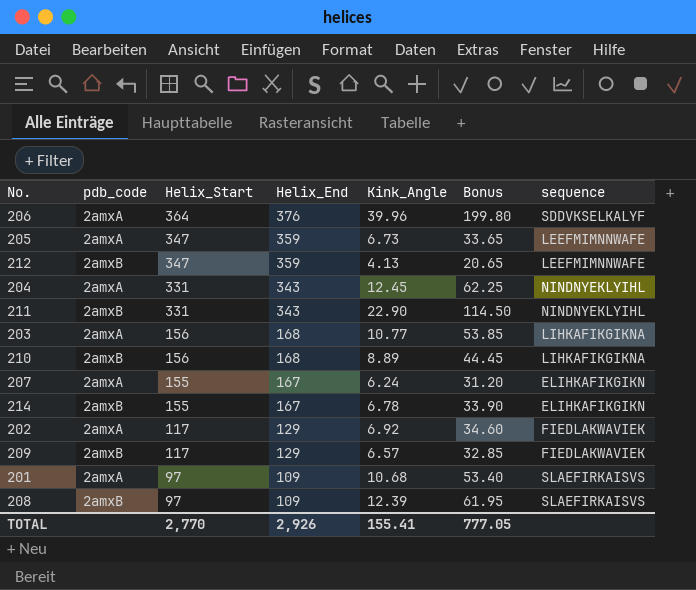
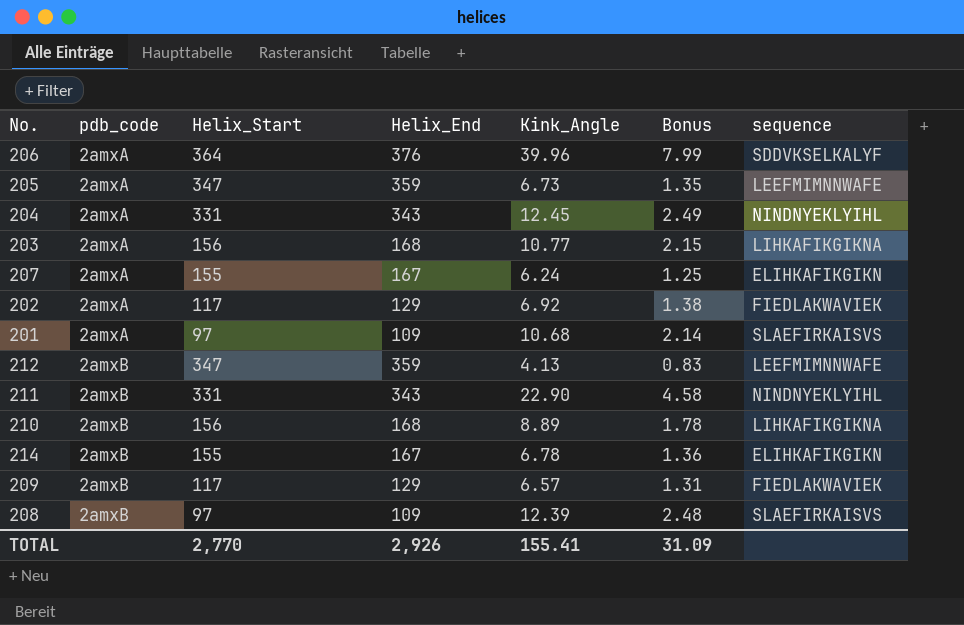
row order: Helix_Start descending -> pdb_code ascending
column Bonus | formula: [Kink_Angle] * 5 -> [Kink_Angle] * 0.2
TOTAL | Bonus: 777.05 -> 31.09

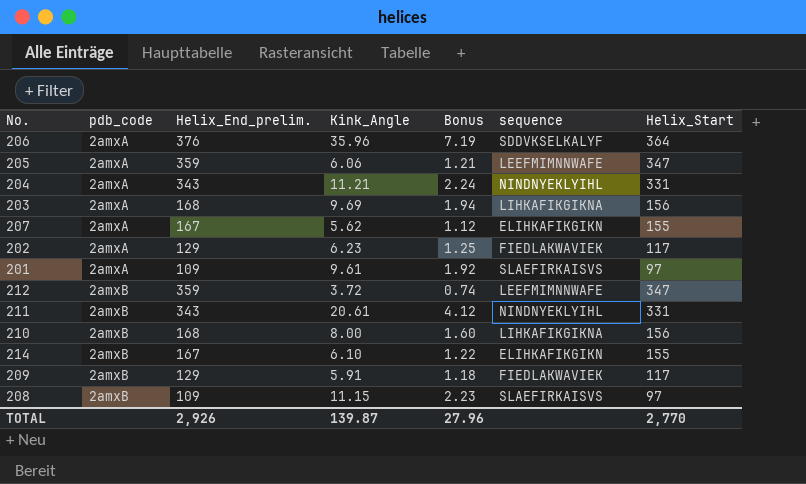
column name: Helix_End -> Helix_End_prelim.
column Helix_Start | position: 3 -> 7
206 | Kink_Angle: 39.96 -> 35.96
206 | Bonus: 7.99 -> 7.19
205 | Kink_Angle: 6.73 -> 6.06
205 | Bonus: 1.35 -> 1.21
204 | Kink_Angle: 12.45 -> 11.21
204 | Bonus: 2.49 -> 2.24
203 | Kink_Angle: 10.77 -> 9.69
203 | Bonus: 2.15 -> 1.94
207 | Kink_Angle: 6.24 -> 5.62
207 | Bonus: 1.25 -> 1.12
202 | Kink_Angle: 6.92 -> 6.23
202 | Bonus: 1.38 -> 1.25
201 | Kink_Angle: 10.68 -> 9.61
201 | Bonus: 2.14 -> 1.92
212 | Kink_Angle: 4.13 -> 3.72
212 | Bonus: 0.83 -> 0.74
211 | Kink_Angle: 22.90 -> 20.61
211 | Bonus: 4.58 -> 4.12
210 | Kink_Angle: 8.89 -> 8.00
210 | Bonus: 1.78 -> 1.60
214 | Kink_Angle: 6.78 -> 6.10
214 | Bonus: 1.36 -> 1.22
209 | Kink_Angle: 6.57 -> 5.91
209 | Bonus: 1.31 -> 1.18
208 | Kink_Angle: 12.39 -> 11.15
208 | Bonus: 2.48 -> 2.23
TOTAL | Kink_Angle: 155.41 -> 139.87
TOTAL | Bonus: 31.09 -> 27.96

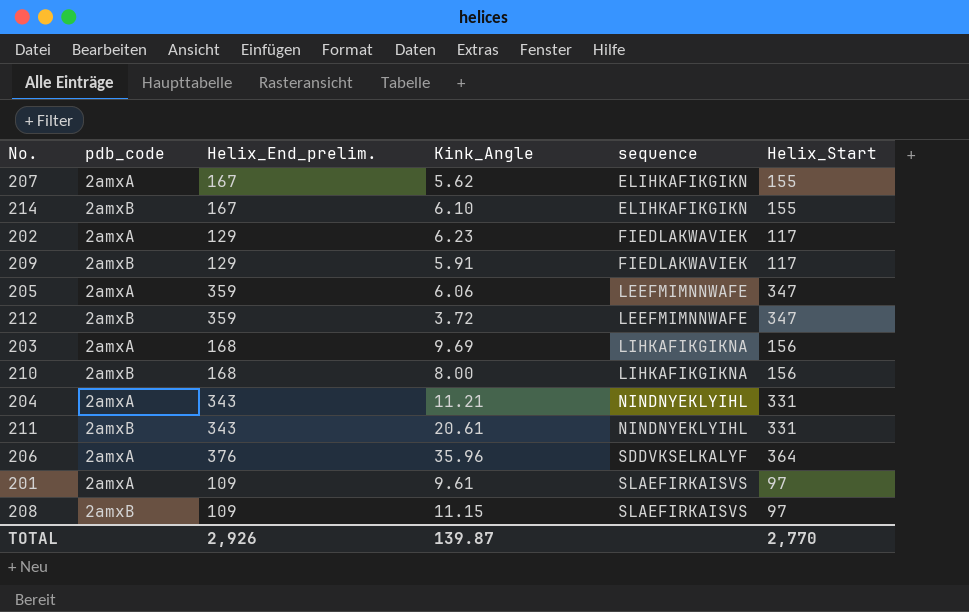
row order: pdb_code ascending -> sequence ascending
column Bonus | formula: [Kink_Angle] * 0.2 -> none

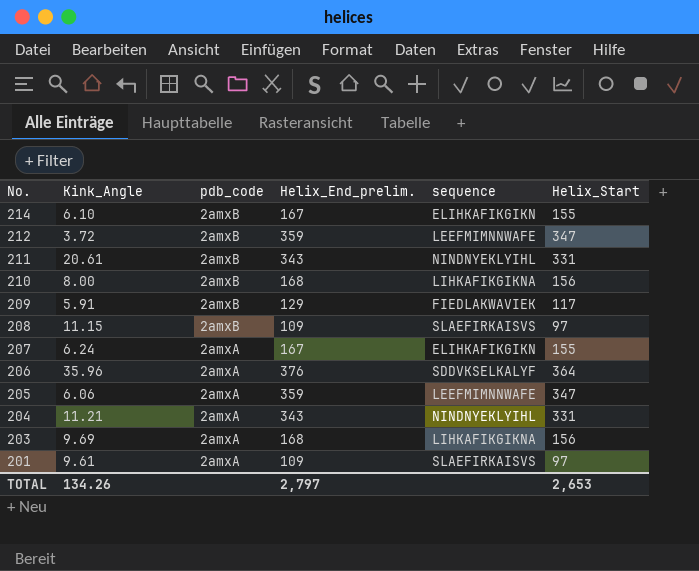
row order: sequence ascending -> No. descending
column Kink_Angle | position: 4 -> 2
row 202: 2amxA | 129 | 6.23 | FIEDLAKWAVIEK | 117 -> none
207 | Kink_Angle: 5.62 -> 6.24
TOTAL | Kink_Angle: 139.87 -> 134.26
TOTAL | Helix_End_prelim.: 2,926 -> 2,797
TOTAL | Helix_Start: 2,770 -> 2,653

